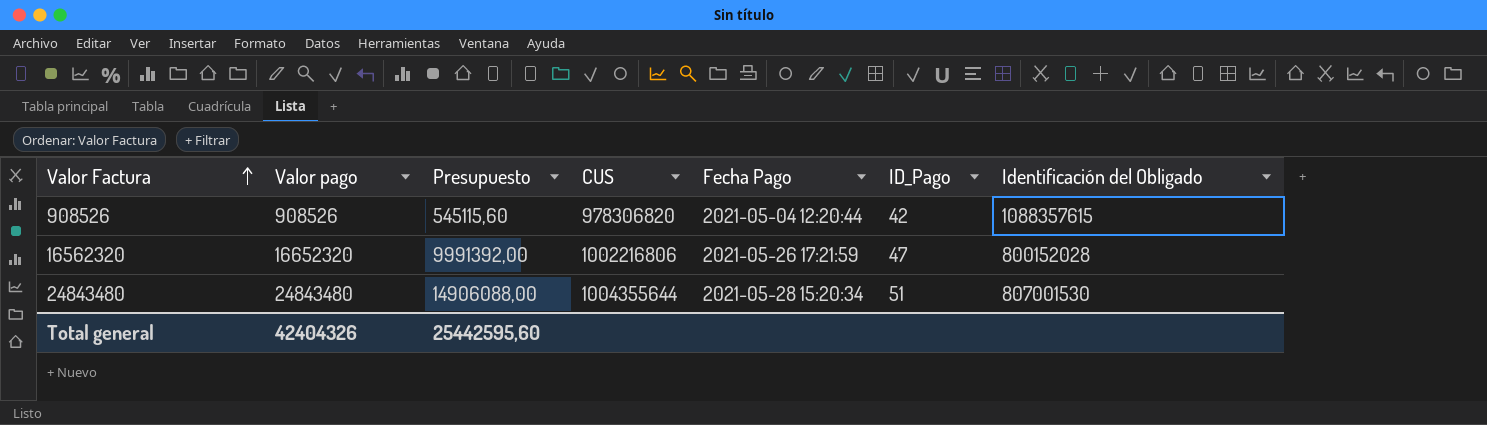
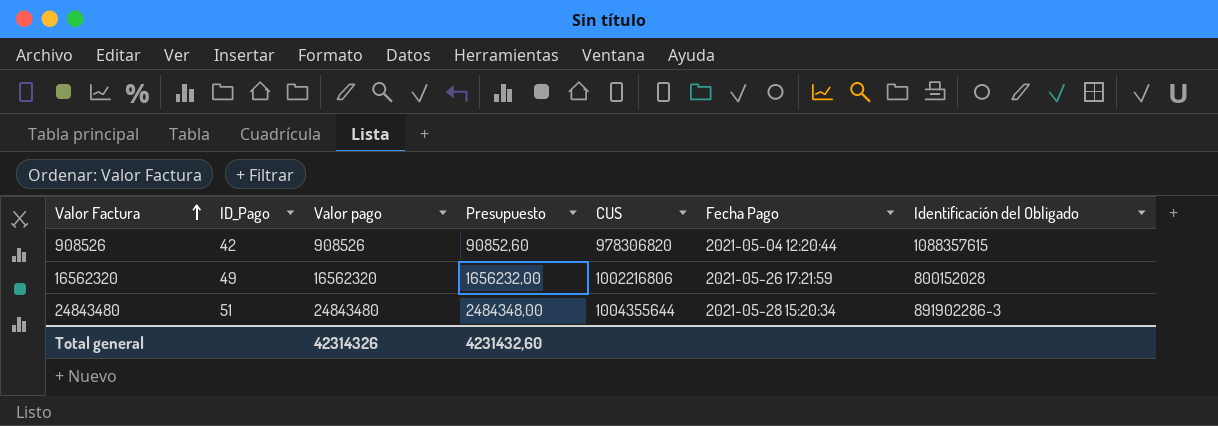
column ID_Pago | position: 6 -> 2
column Presupuesto | formula: [Valor pago] * 0,6 -> [Valor pago] * 0,1
16562320 | ID_Pago: 47 -> 49
16562320 | Valor pago: 16652320 -> 16562320
24843480 | Identificación del Obligado: 807001530 -> 891902286-3
Total general | Valor pago: 42404326 -> 42314326
Total general | Presupuesto: 25442595,60 -> 4231432,60

